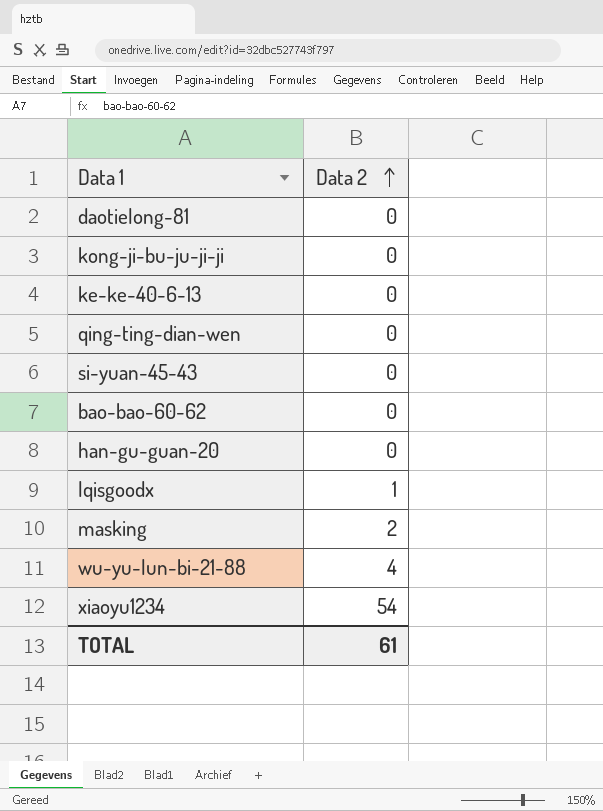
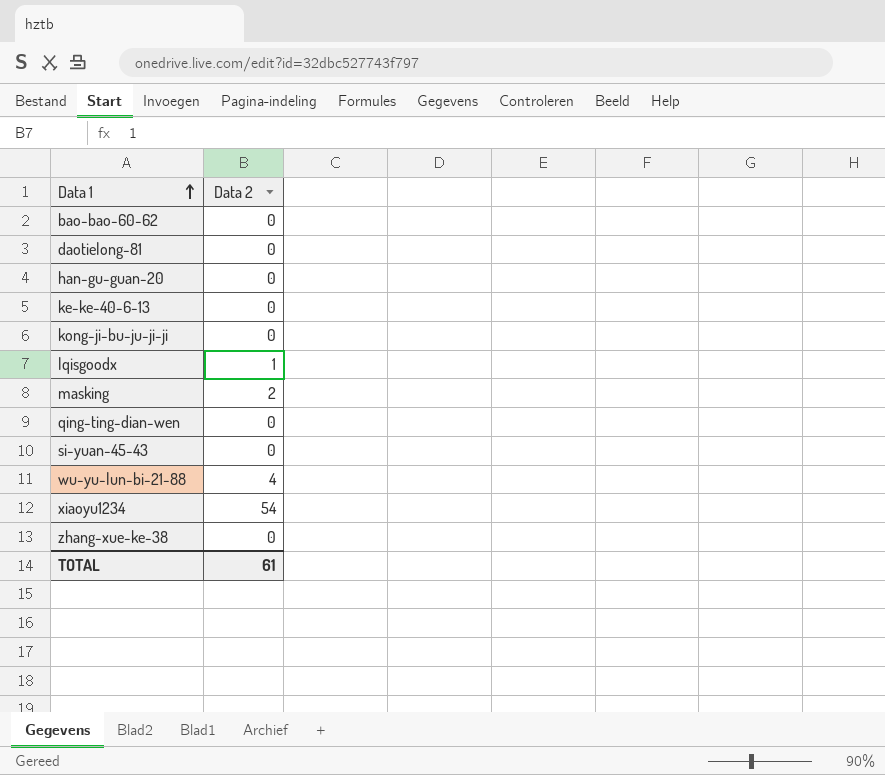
row order: Data 2 ascending -> Data 1 ascending
row zhang-xue-ke-38: none -> 0

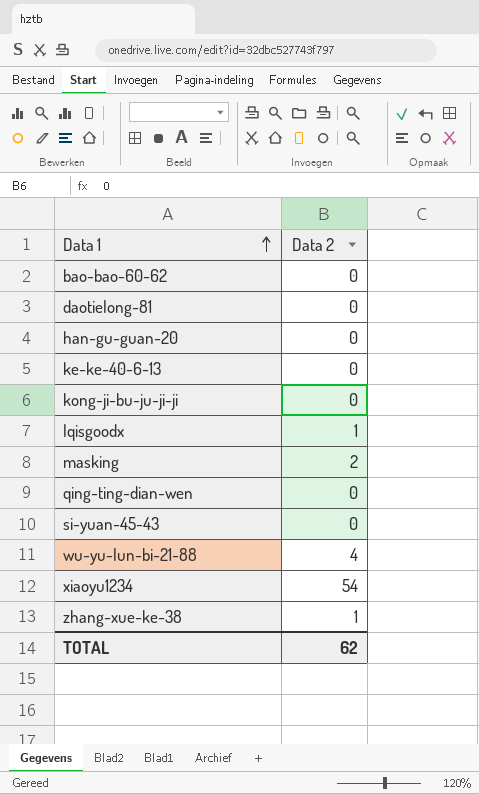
zhang-xue-ke-38 | Data 2: 0 -> 1
TOTAL | Data 2: 61 -> 62

